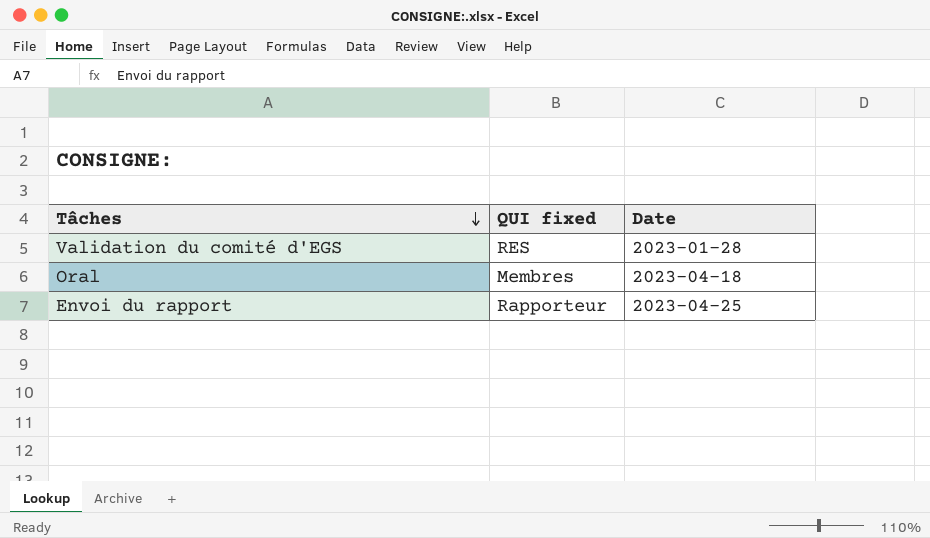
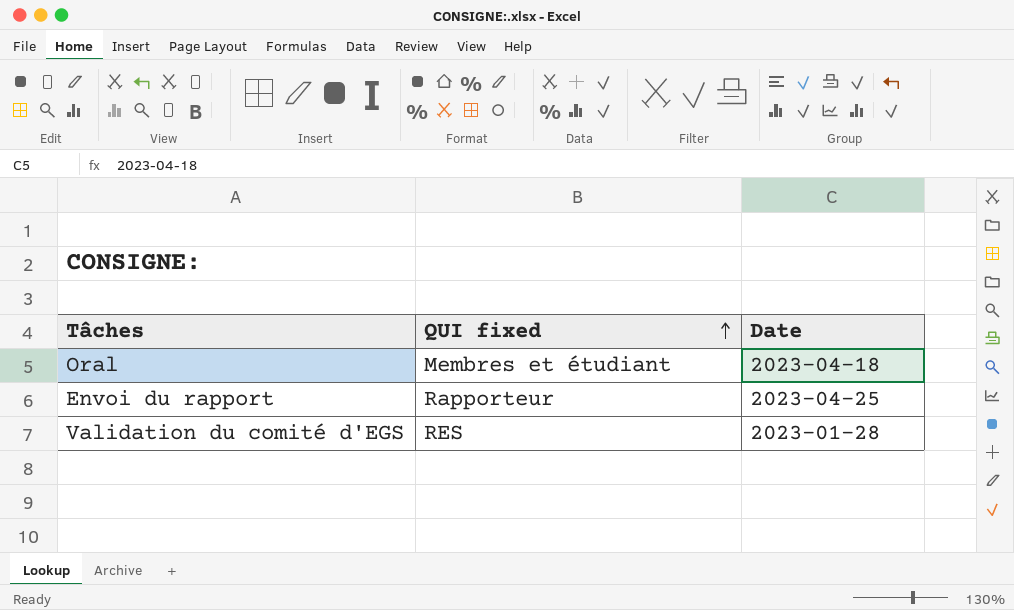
row order: Tâches descending -> QUI fixed ascending
Oral | QUI fixed: Membres -> Membres et étudiant

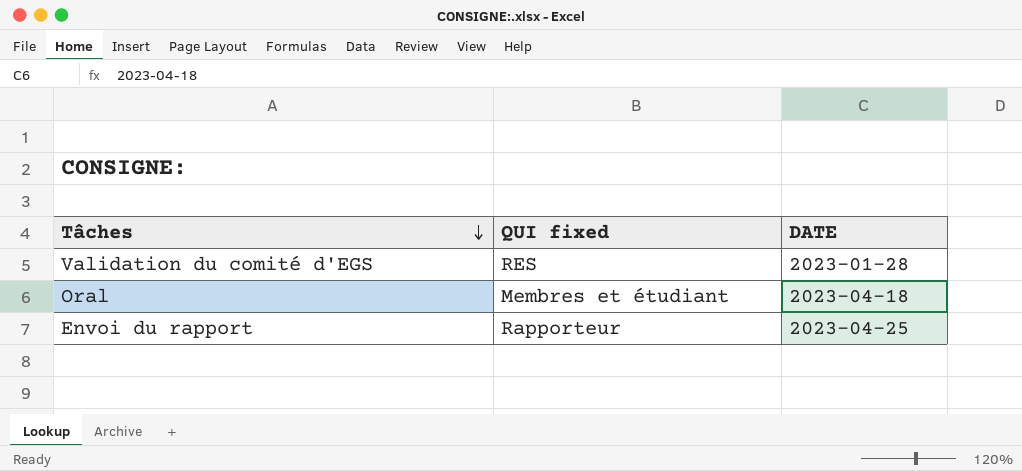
row order: QUI fixed ascending -> Tâches descending
column name: Date -> DATE

